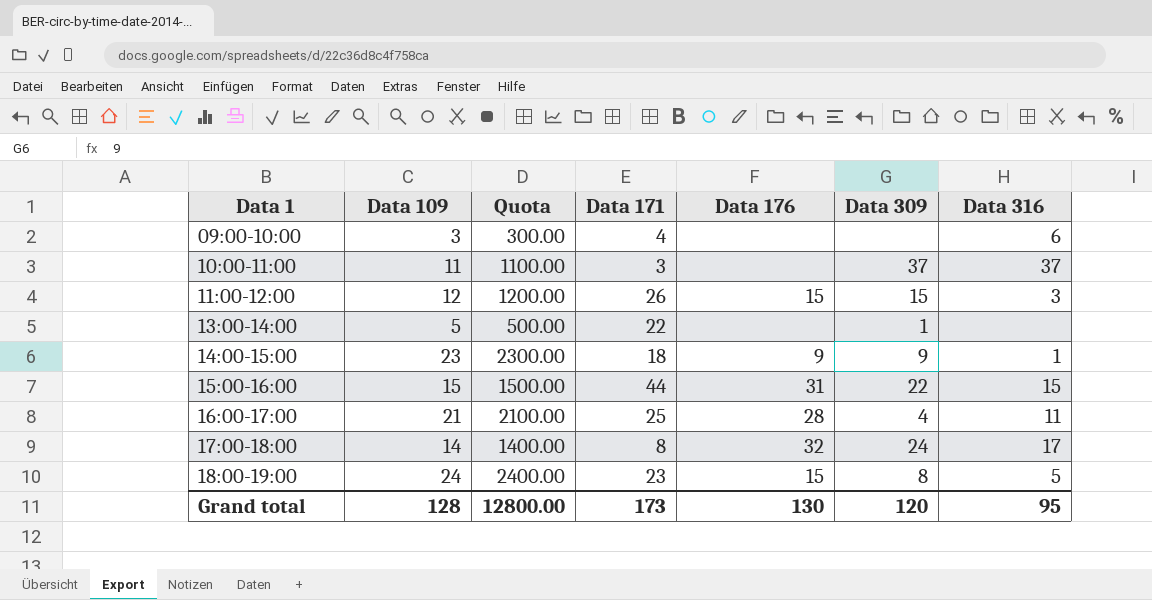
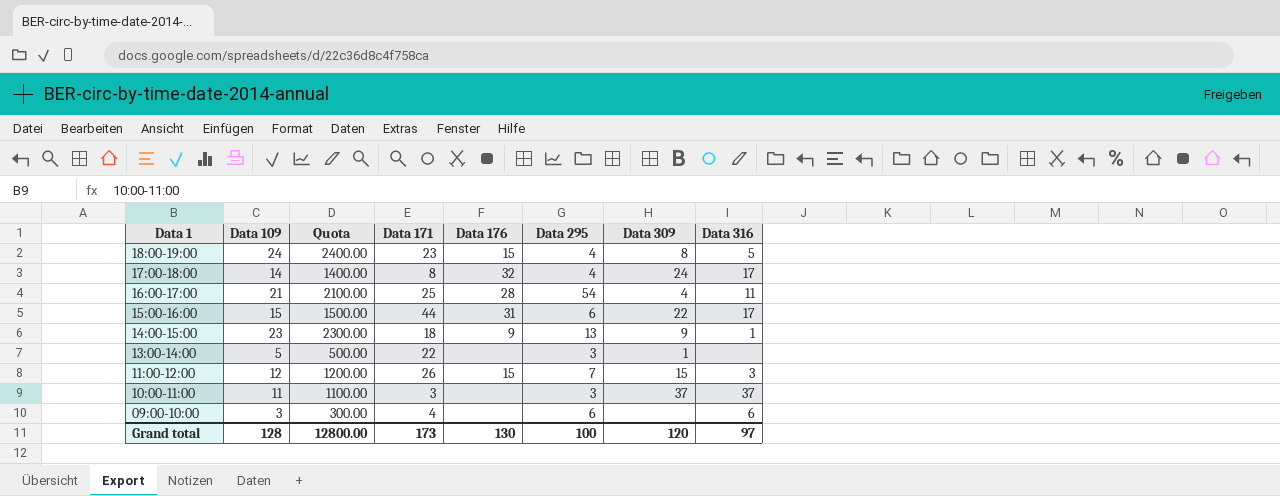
row order: Data 1 ascending -> Data 1 descending
column Data 295 | position: none -> 6
15:00-16:00 | Data 316: 15 -> 17
Grand total | Data 316: 95 -> 97

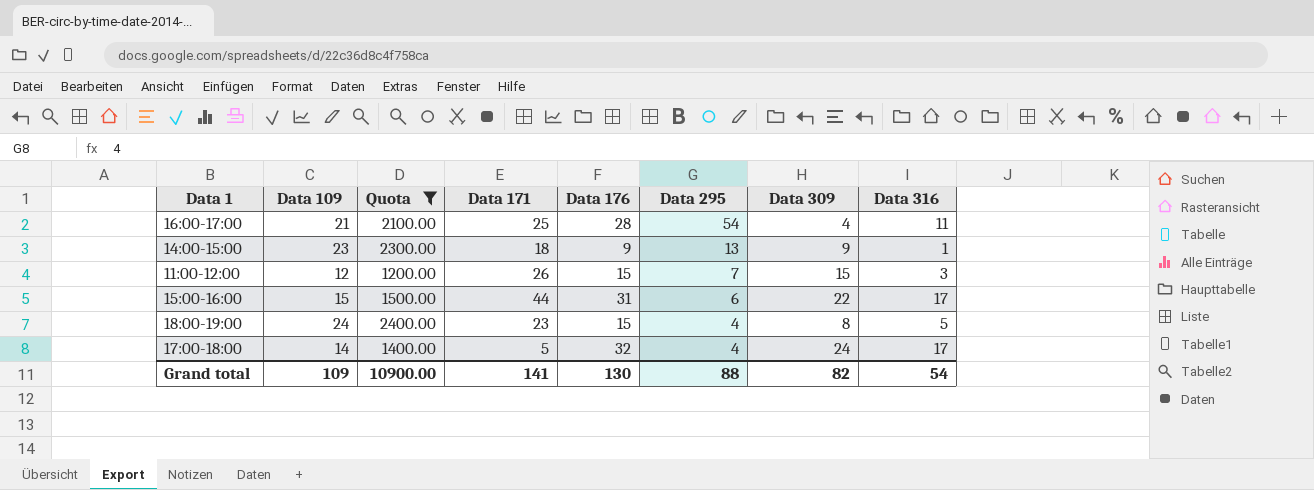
filter: none -> Quota >= 1200.00
row order: Data 1 descending -> Data 295 descending
17:00-18:00 | Data 171: 8 -> 5
Grand total | Data 109: 128 -> 109
Grand total | Quota: 12800.00 -> 10900.00
Grand total | Data 171: 173 -> 141
Grand total | Data 295: 100 -> 88
Grand total | Data 309: 120 -> 82
Grand total | Data 316: 97 -> 54

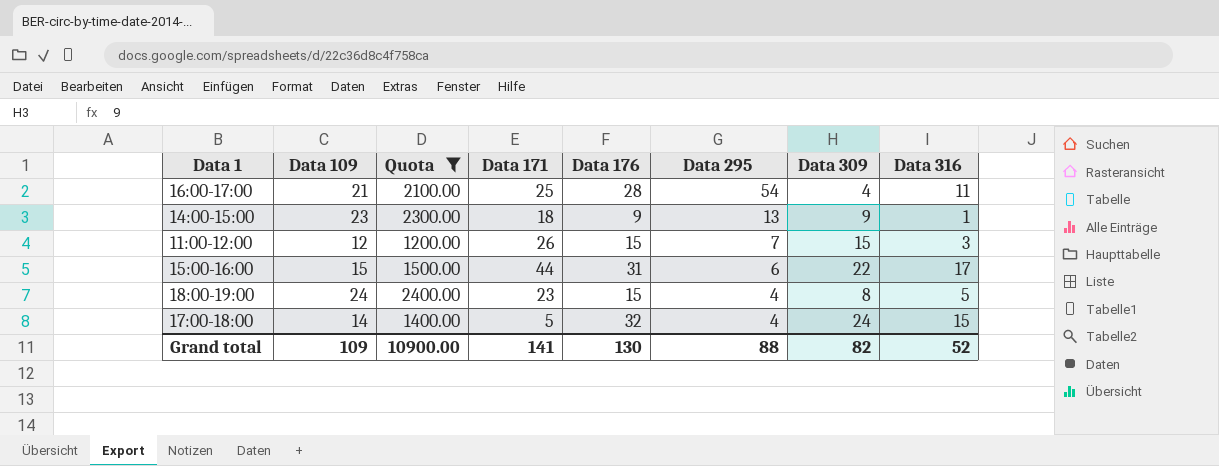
17:00-18:00 | Data 316: 17 -> 15
Grand total | Data 316: 54 -> 52

